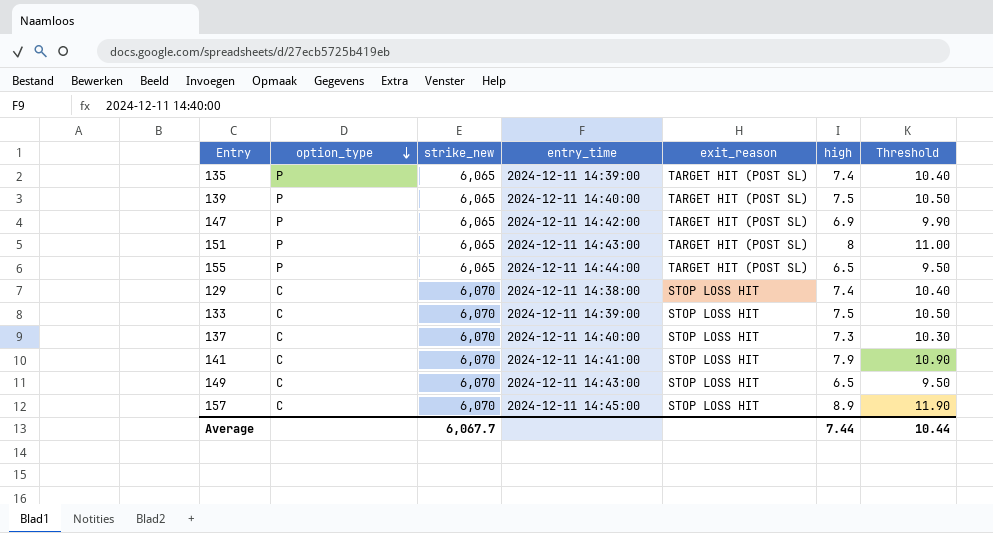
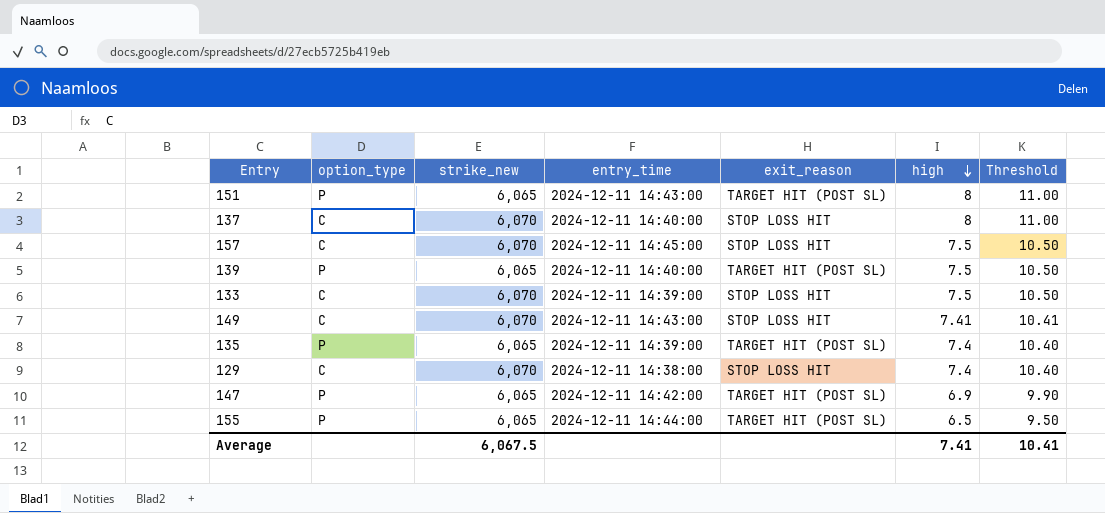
row order: option_type descending -> high descending
row 141: C | 6,070 | 2024-12-11 14:41:00 | STOP LOSS HIT | 7.9 | 10.90 -> none
137 | high: 7.3 -> 8
137 | Threshold: 10.30 -> 11.00
157 | high: 8.9 -> 7.5
157 | Threshold: 11.90 -> 10.50
149 | high: 6.5 -> 7.41
149 | Threshold: 9.50 -> 10.41
Average | strike_new: 6,067.7 -> 6,067.5
Average | high: 7.44 -> 7.41
Average | Threshold: 10.44 -> 10.41

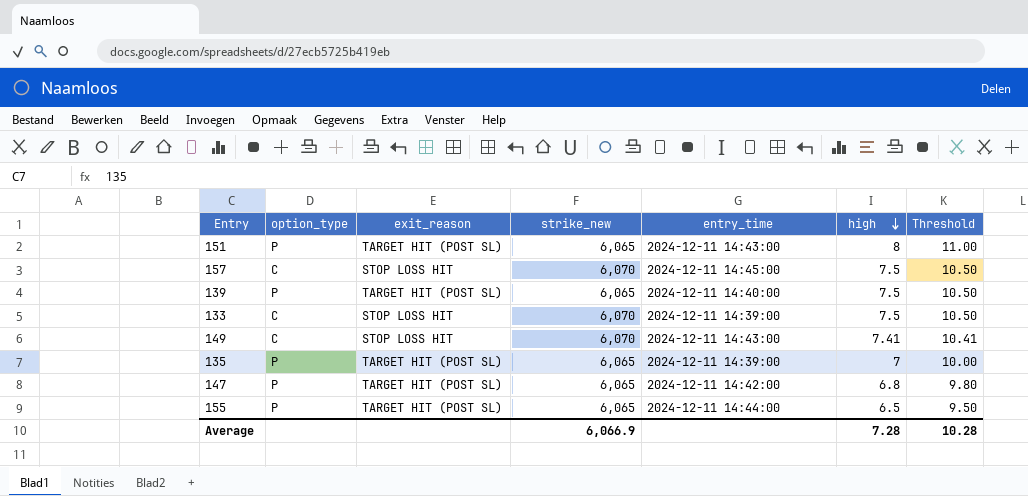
column exit_reason | position: 5 -> 3
row 137: C | 6,070 | 2024-12-11 14:40:00 | STOP LOSS HIT | 8 | 11.00 -> none
row 129: C | 6,070 | 2024-12-11 14:38:00 | STOP LOSS HIT | 7.4 | 10.40 -> none
135 | high: 7.4 -> 7
135 | Threshold: 10.40 -> 10.00
147 | high: 6.9 -> 6.8
147 | Threshold: 9.90 -> 9.80
Average | strike_new: 6,067.5 -> 6,066.9
Average | high: 7.41 -> 7.28
Average | Threshold: 10.41 -> 10.28

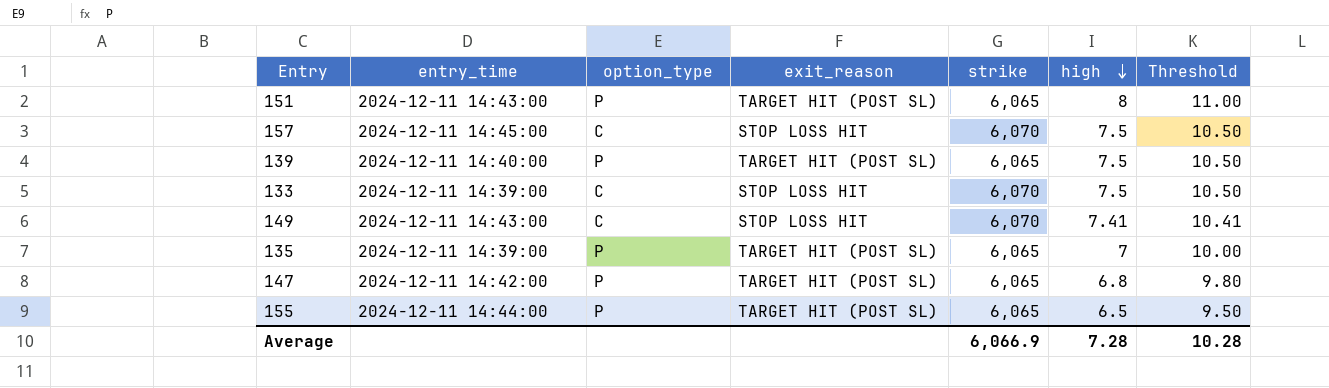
column entry_time | position: 5 -> 2
column name: strike_new -> strike

